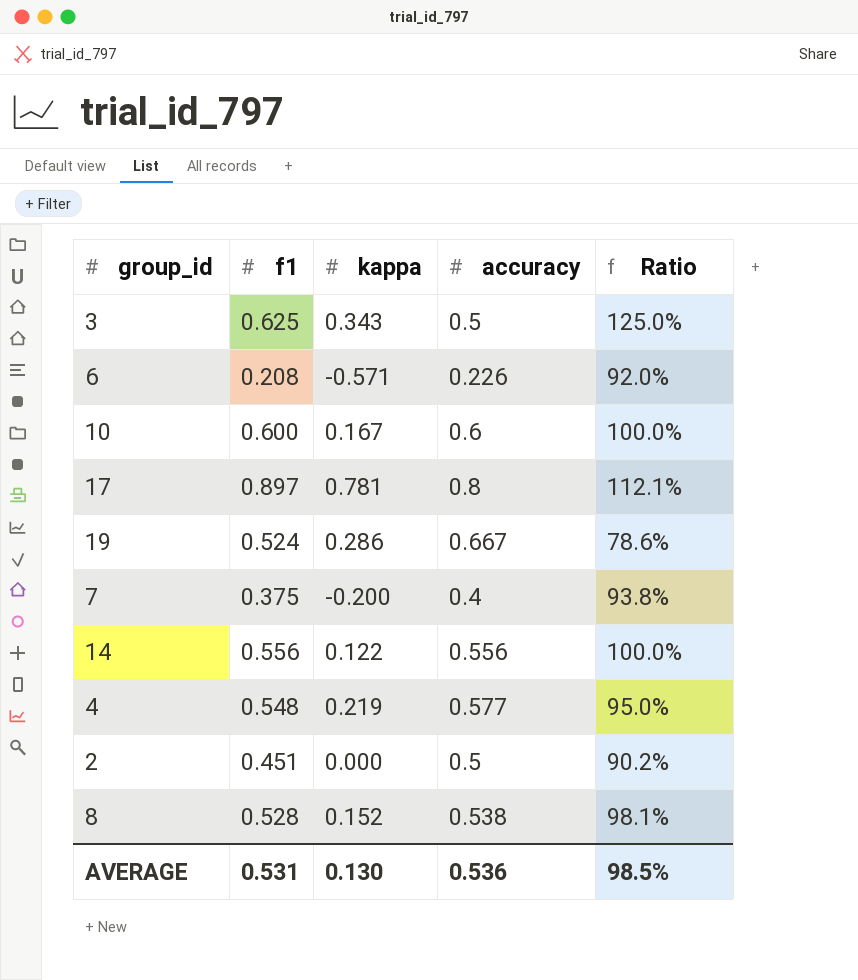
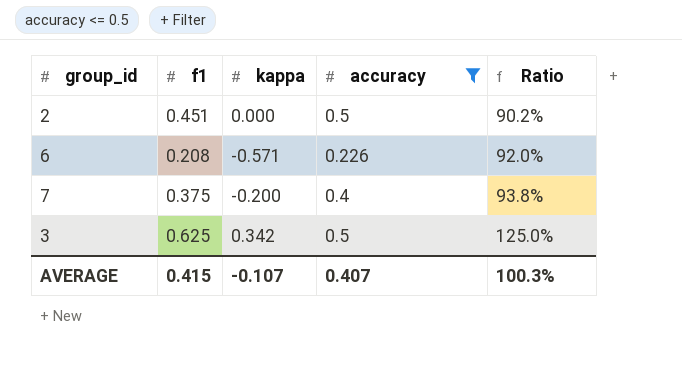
filter: none -> accuracy <= 0.5
row order: none -> Ratio ascending
3 | kappa: 0.343 -> 0.342
AVERAGE | f1: 0.531 -> 0.415
AVERAGE | kappa: 0.130 -> -0.107
AVERAGE | accuracy: 0.536 -> 0.407
AVERAGE | Ratio: 98.5% -> 100.3%

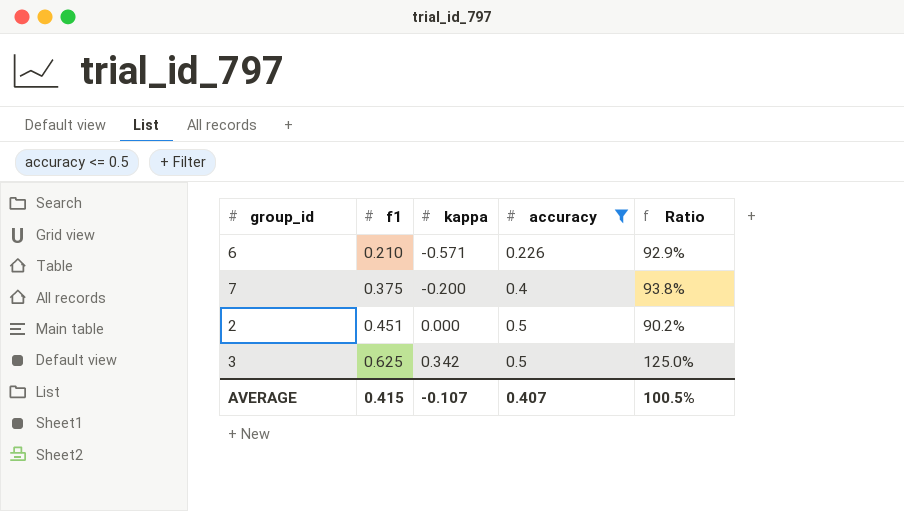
row order: Ratio ascending -> f1 ascending
6 | f1: 0.208 -> 0.210
6 | Ratio: 92.0% -> 92.9%
AVERAGE | Ratio: 100.3% -> 100.5%

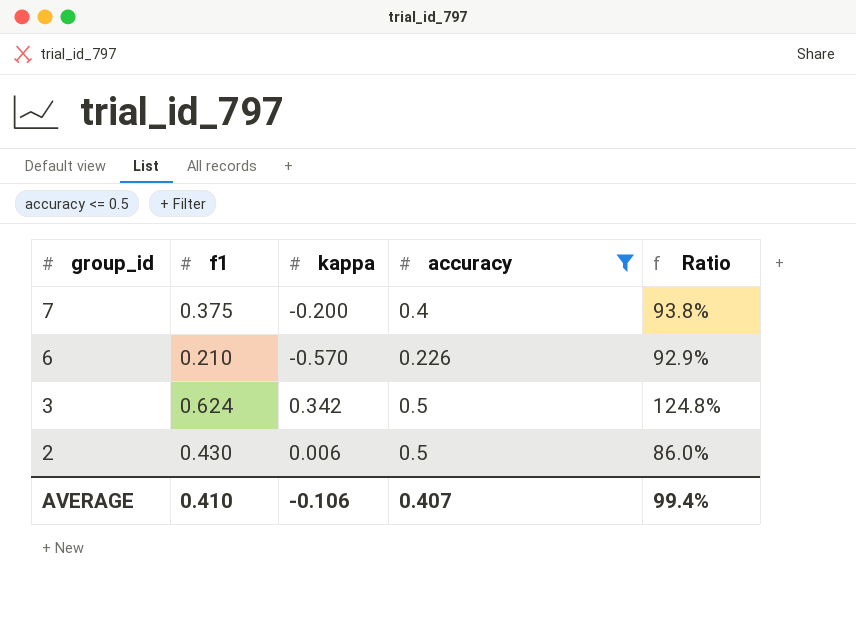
row order: f1 ascending -> group_id descending
6 | kappa: -0.571 -> -0.570
3 | f1: 0.625 -> 0.624
3 | Ratio: 125.0% -> 124.8%
2 | f1: 0.451 -> 0.430
2 | kappa: 0.000 -> 0.006
2 | Ratio: 90.2% -> 86.0%
AVERAGE | f1: 0.415 -> 0.410
AVERAGE | kappa: -0.107 -> -0.106
AVERAGE | Ratio: 100.5% -> 99.4%

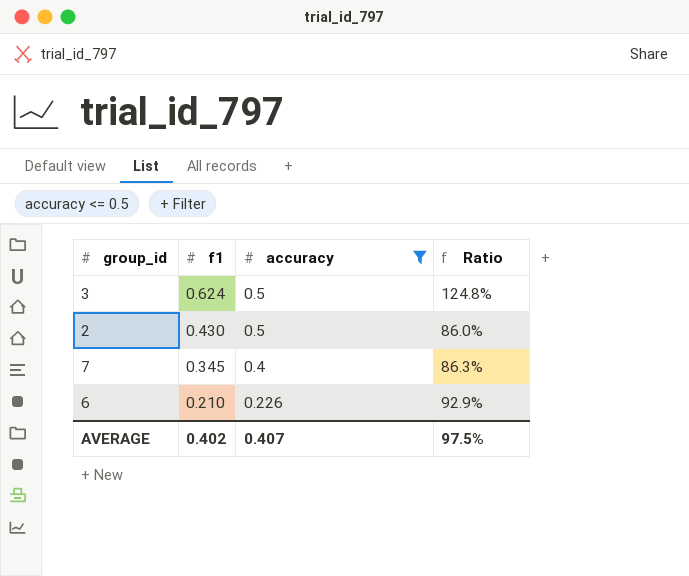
row order: group_id descending -> f1 descending
column kappa | position: 3 -> none
7 | f1: 0.375 -> 0.345
7 | Ratio: 93.8% -> 86.3%
AVERAGE | f1: 0.410 -> 0.402
AVERAGE | Ratio: 99.4% -> 97.5%

